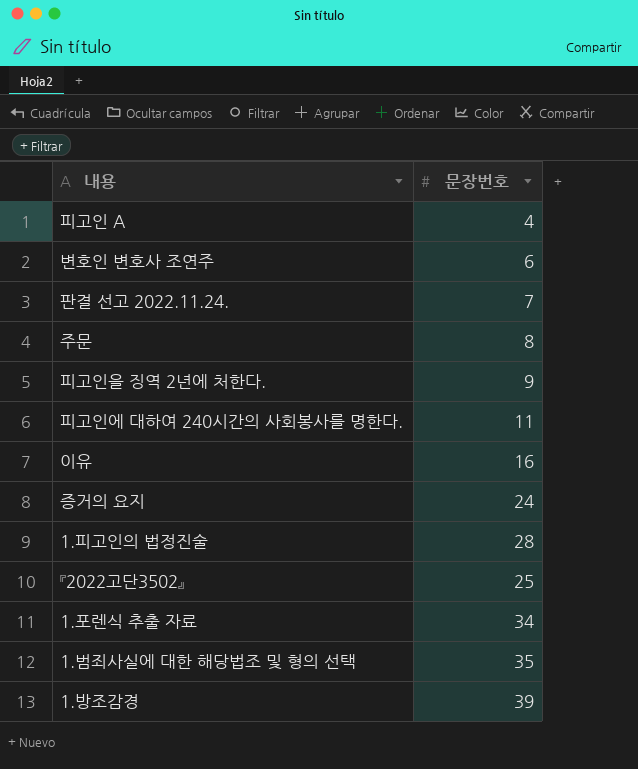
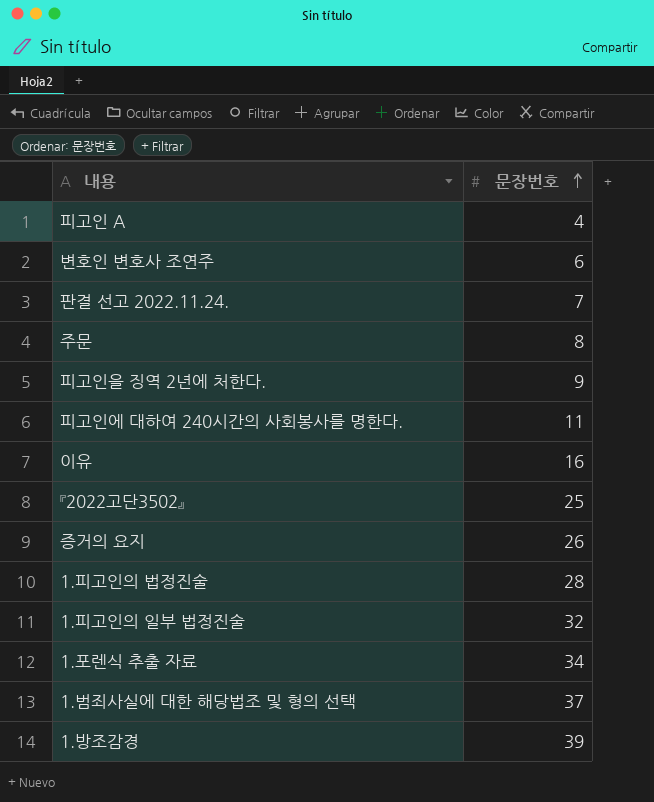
row order: none -> 문장번호 ascending
증거의 요지 | 문장번호: 24 -> 26
row 1.피고인의 일부 법정진술: none -> 32
1.범죄사실에 대한 해당법조 및 형의 선택 | 문장번호: 35 -> 37

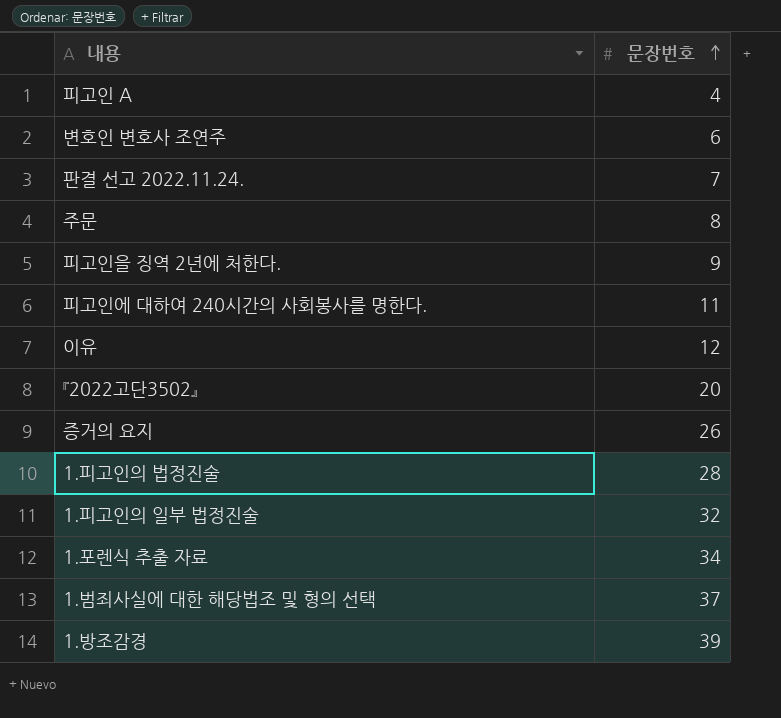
이유 | 문장번호: 16 -> 12
『2022고단3502』 | 문장번호: 25 -> 20

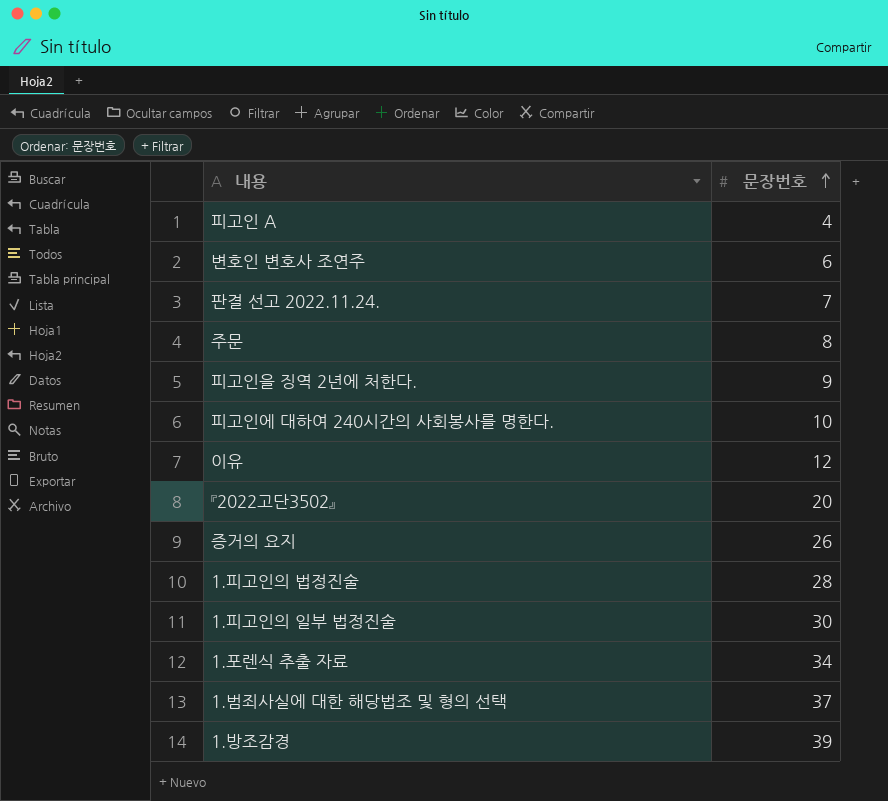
피고인에 대하여 240시간의 사회봉사를 명한다. | 문장번호: 11 -> 10
1.피고인의 일부 법정진술 | 문장번호: 32 -> 30

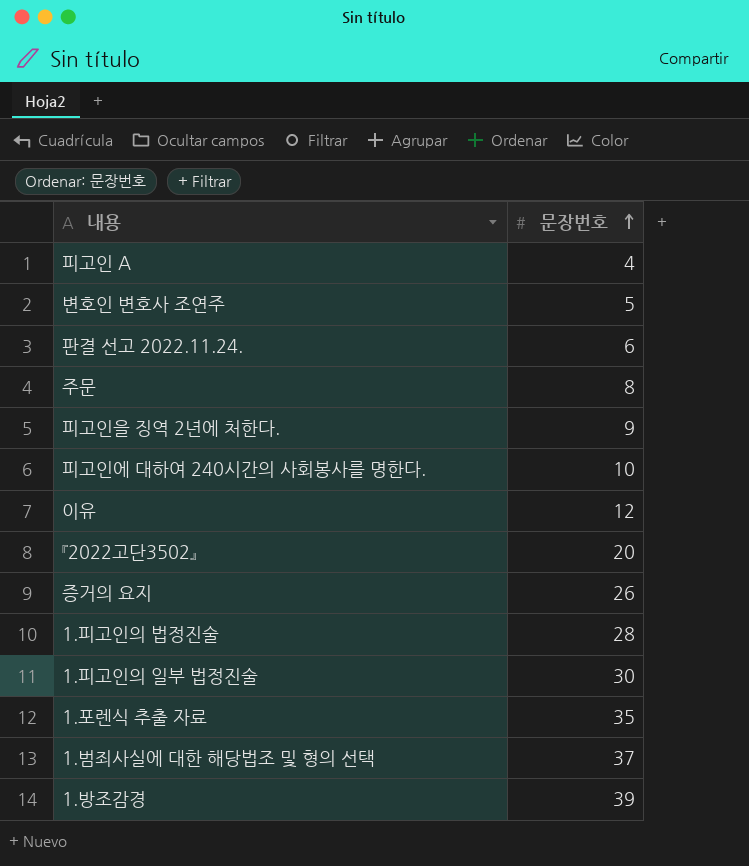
변호인 변호사 조연주 | 문장번호: 6 -> 5
판결 선고 2022.11.24. | 문장번호: 7 -> 6
1.포렌식 추출 자료 | 문장번호: 34 -> 35

